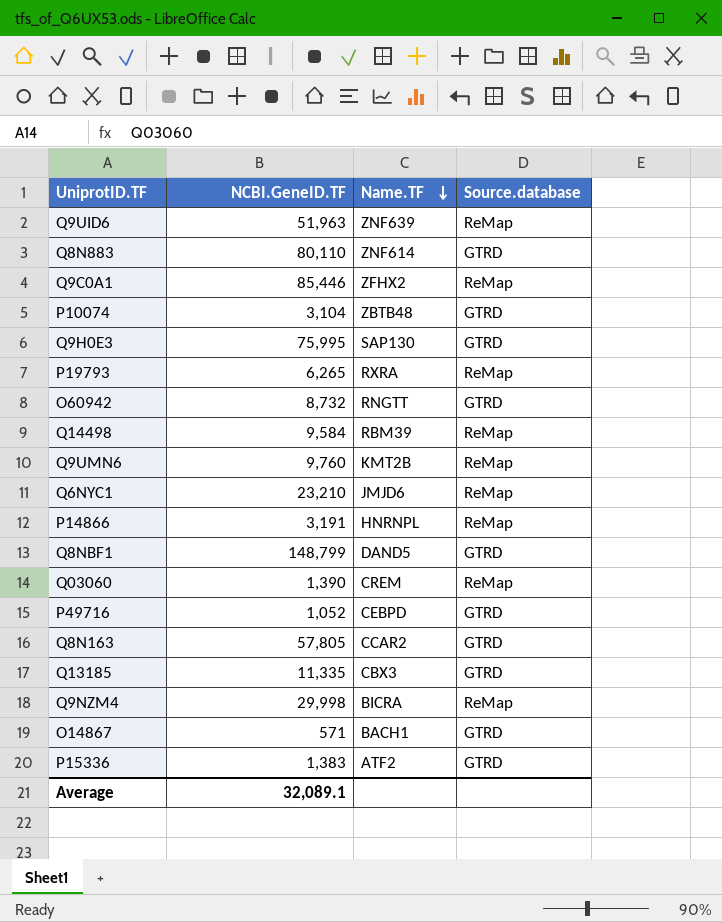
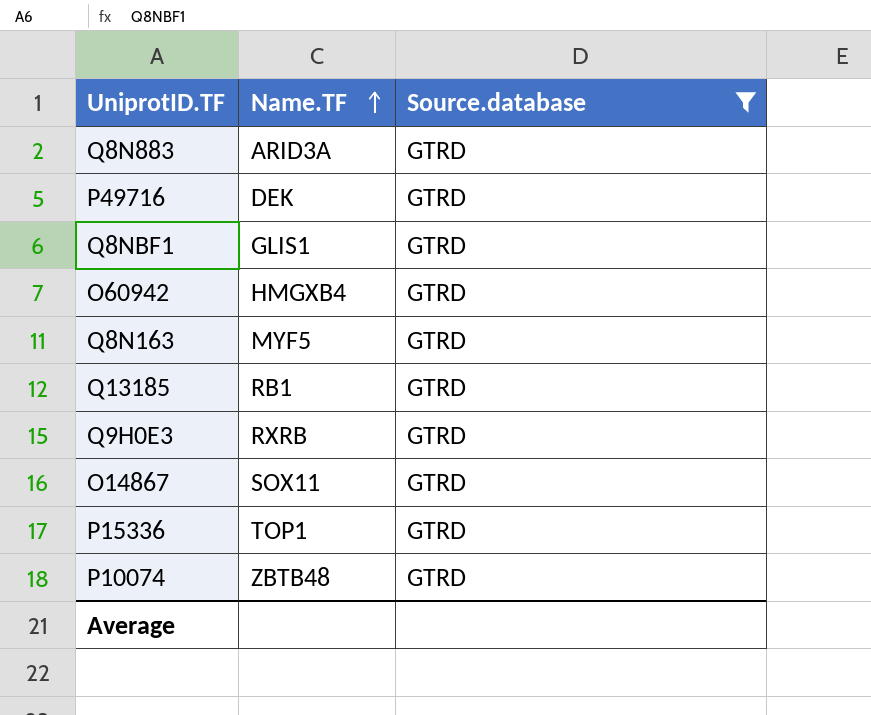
filter: none -> Source.database = GTRD
row order: Name.TF descending -> Name.TF ascending
column NCBI.GeneID.TF | position: 2 -> none
Q8N883 | Name.TF: ZNF614 -> ARID3A
P49716 | Name.TF: CEBPD -> DEK
Q8NBF1 | Name.TF: DAND5 -> GLIS1
O60942 | Name.TF: RNGTT -> HMGXB4
Q8N163 | Name.TF: CCAR2 -> MYF5
Q13185 | Name.TF: CBX3 -> RB1
Q9H0E3 | Name.TF: SAP130 -> RXRB
O14867 | Name.TF: BACH1 -> SOX11
P15336 | Name.TF: ATF2 -> TOP1

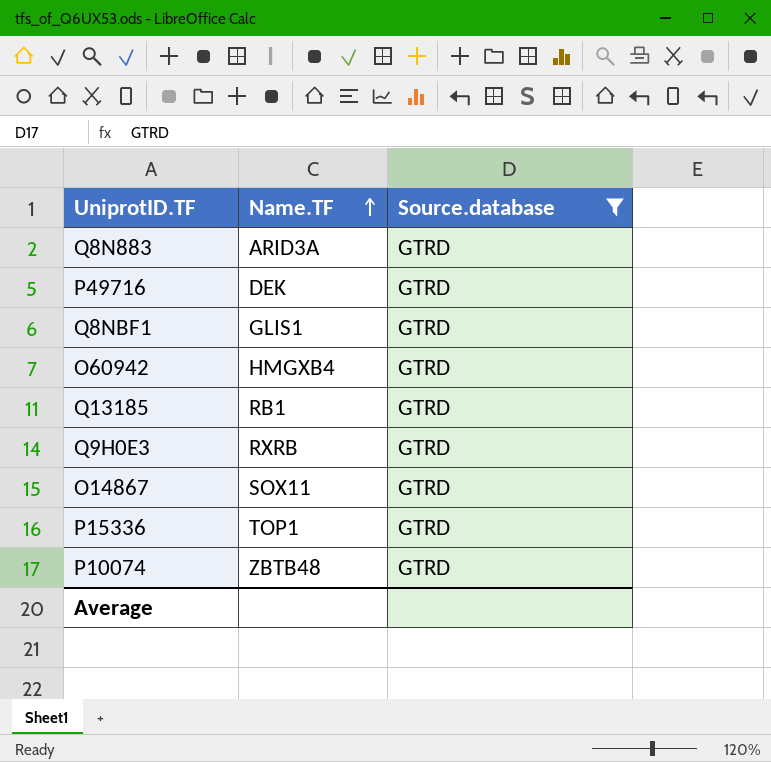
row Q8N163: MYF5 | GTRD -> none

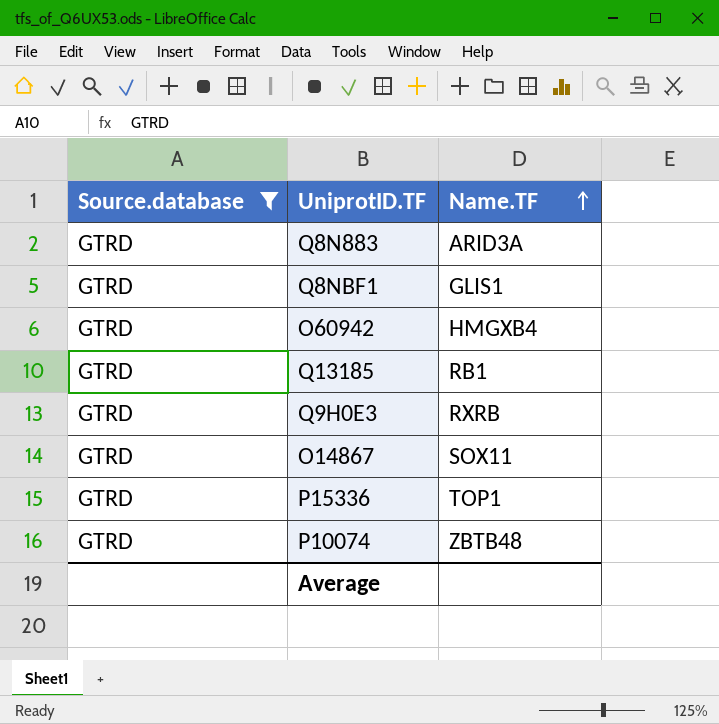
column Source.database | position: 3 -> 1
row P49716: DEK | GTRD -> none

